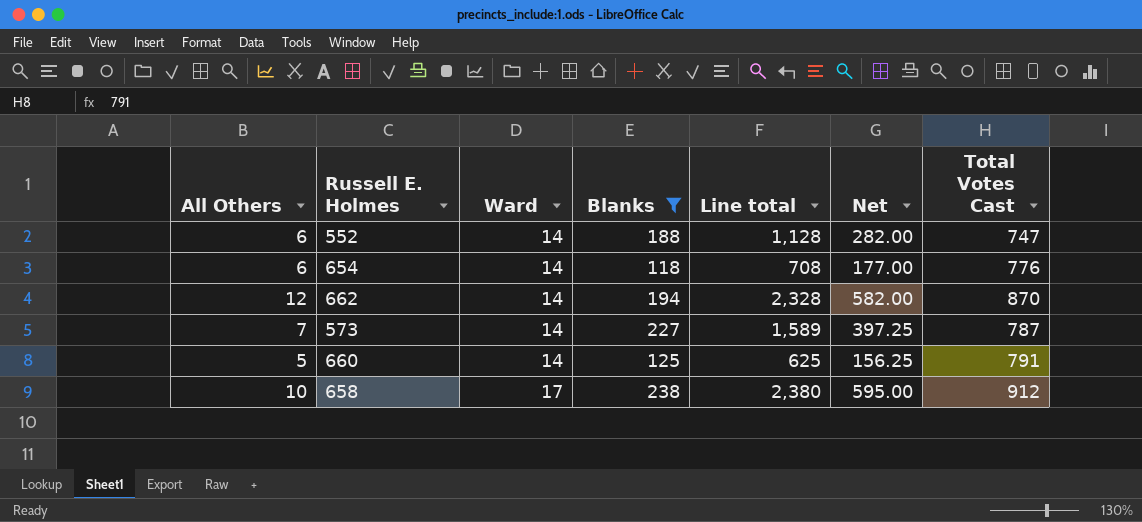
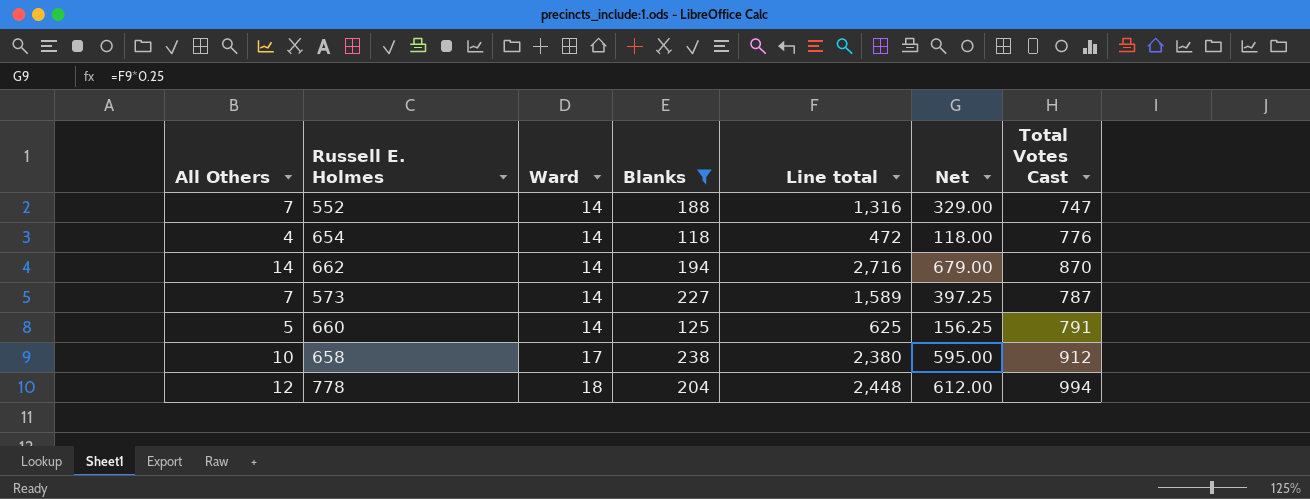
552 | All Others: 6 -> 7
552 | Line total: 1,128 -> 1,316
552 | Net: 282.00 -> 329.00
654 | All Others: 6 -> 4
654 | Line total: 708 -> 472
654 | Net: 177.00 -> 118.00
662 | All Others: 12 -> 14
662 | Line total: 2,328 -> 2,716
662 | Net: 582.00 -> 679.00
row 778: none -> 12 | 18 | 204 | 2,448 | 612.00 | 994

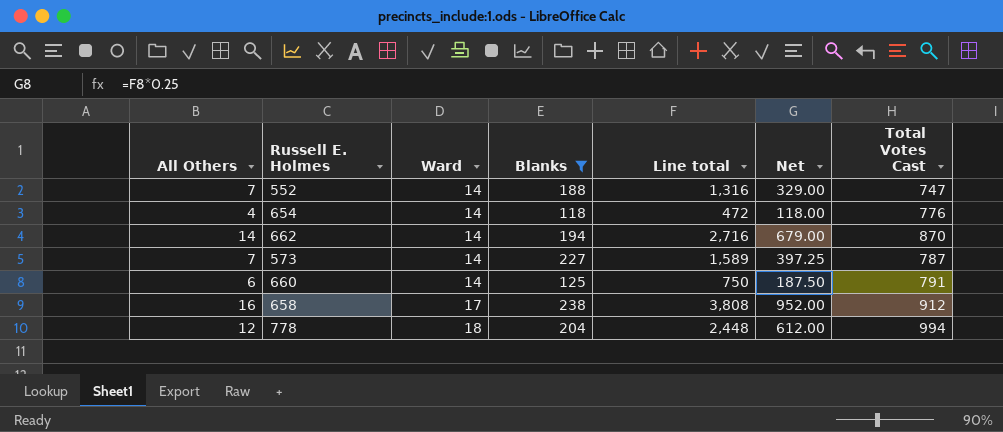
660 | All Others: 5 -> 6
660 | Line total: 625 -> 750
660 | Net: 156.25 -> 187.50
658 | All Others: 10 -> 16
658 | Line total: 2,380 -> 3,808
658 | Net: 595.00 -> 952.00

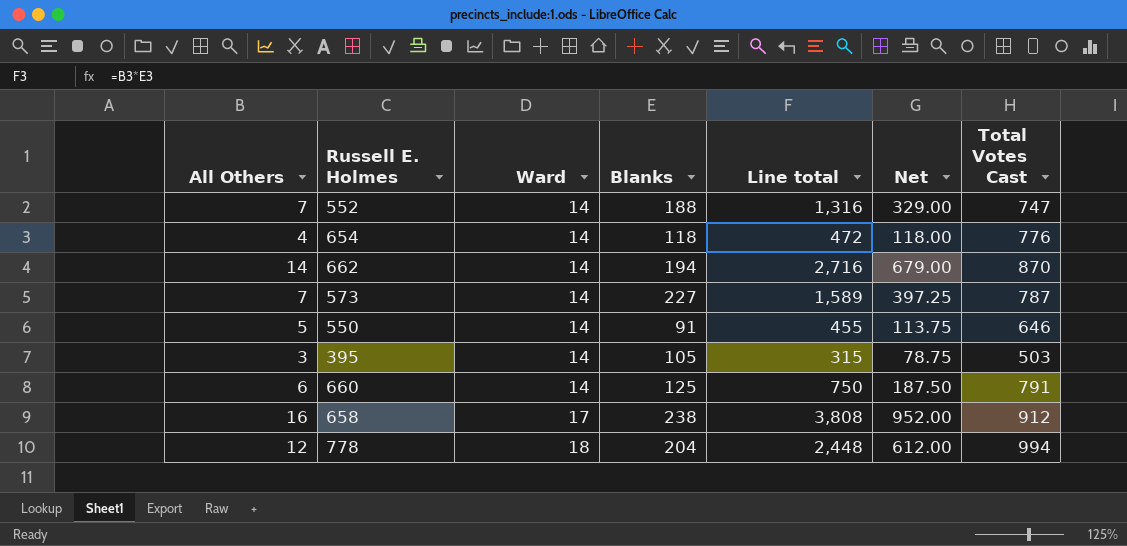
filter: Blanks >= 118 -> none

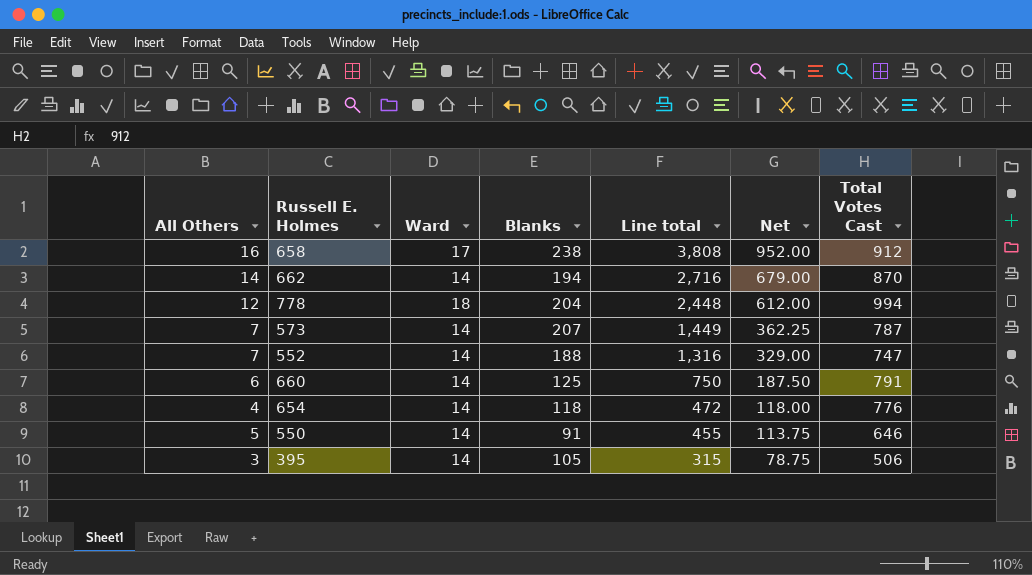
row order: Ward ascending -> Line total descending
573 | Blanks: 227 -> 207
573 | Line total: 1,589 -> 1,449
573 | Net: 397.25 -> 362.25
395 | Total Votes Cast: 503 -> 506

